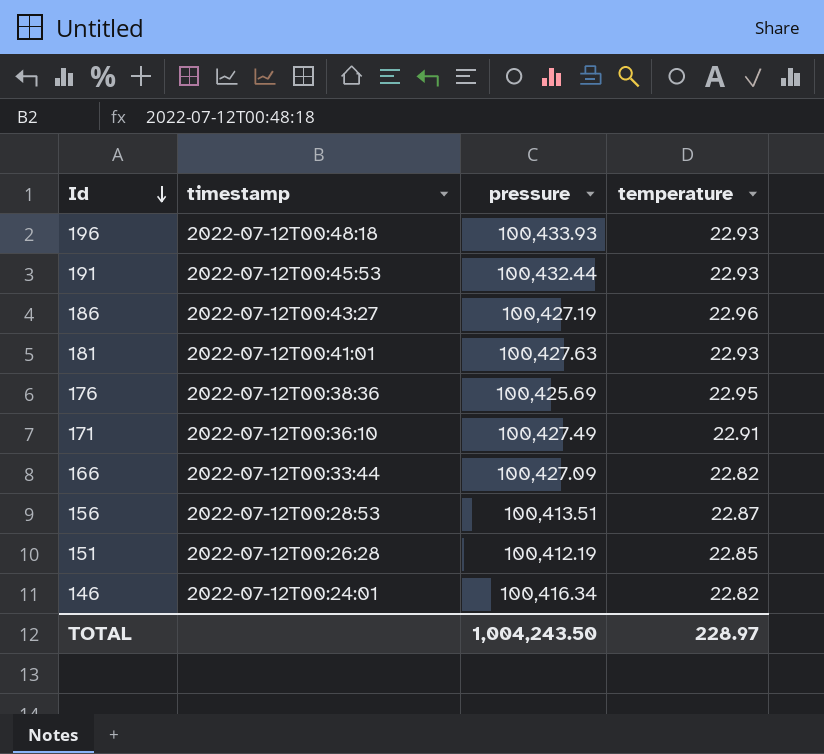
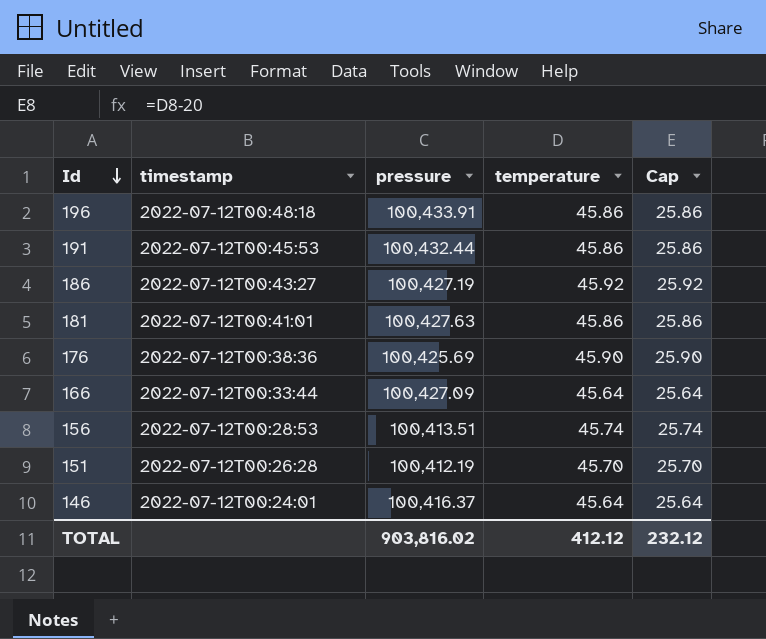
column Cap | formula: none -> [temperature] - 20
row 171: 2022-07-12T00:36:10 | 100,427.49 | 22.91 -> none
196 | pressure: 100,433.93 -> 100,433.91
196 | temperature: 22.93 -> 45.86
191 | temperature: 22.93 -> 45.86
186 | temperature: 22.96 -> 45.92
181 | temperature: 22.93 -> 45.86
176 | temperature: 22.95 -> 45.90
166 | temperature: 22.82 -> 45.64
156 | temperature: 22.87 -> 45.74
151 | temperature: 22.85 -> 45.70
146 | pressure: 100,416.34 -> 100,416.37
146 | temperature: 22.82 -> 45.64
TOTAL | pressure: 1,004,243.50 -> 903,816.02
TOTAL | temperature: 228.97 -> 412.12

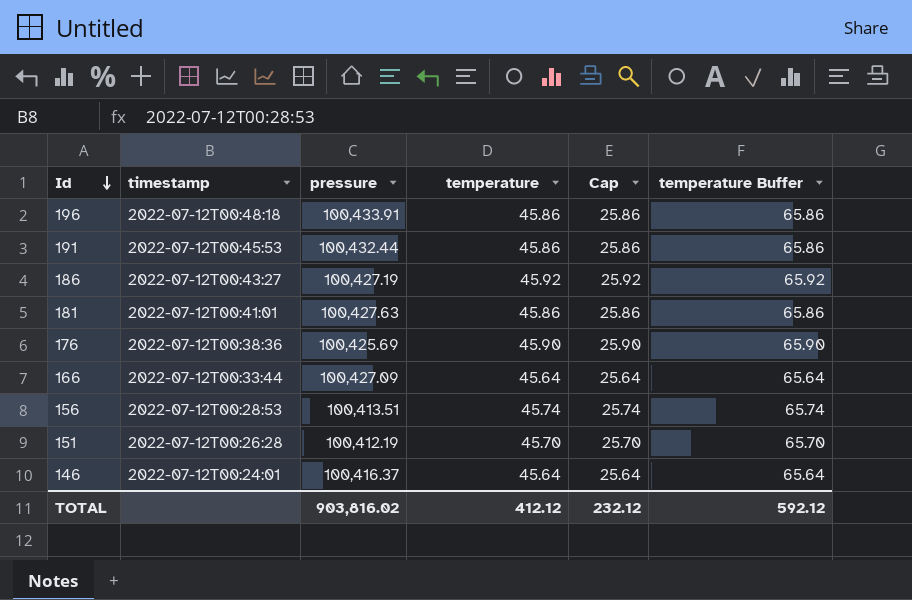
column temperature Buffer | formula: none -> [temperature] + 20

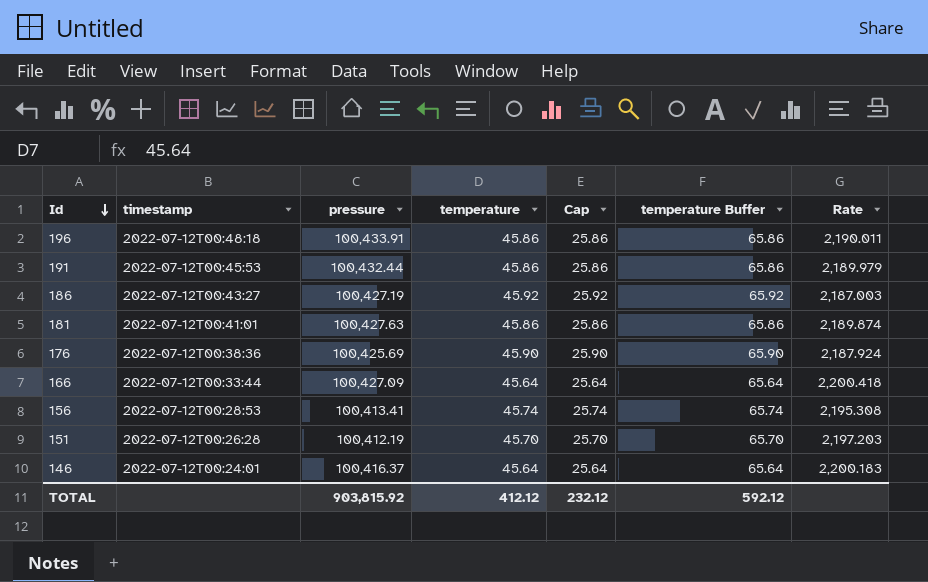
column Rate | formula: none -> [pressure] / [temperature]
156 | pressure: 100,413.51 -> 100,413.41
TOTAL | pressure: 903,816.02 -> 903,815.92

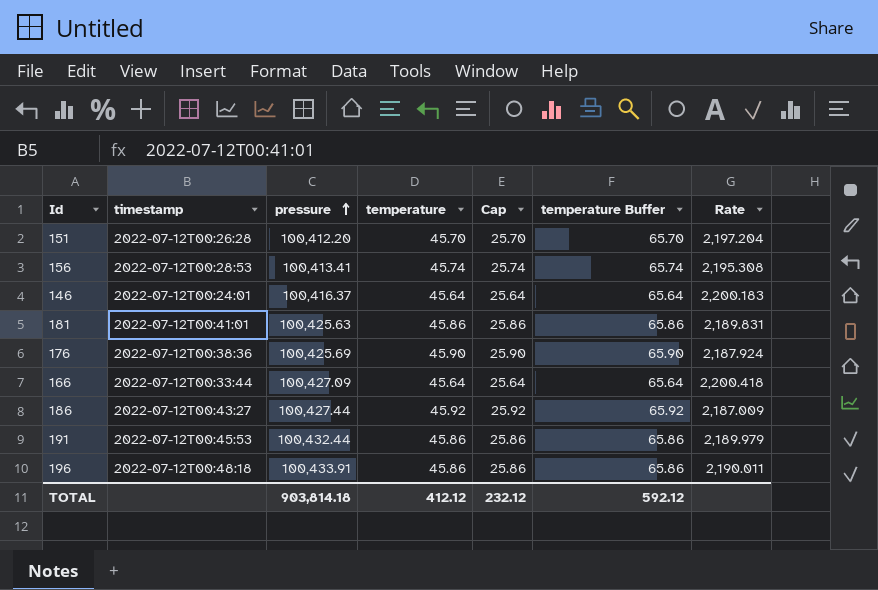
row order: Id descending -> pressure ascending
151 | pressure: 100,412.19 -> 100,412.20
151 | Rate: 2,197.203 -> 2,197.204
181 | pressure: 100,427.63 -> 100,425.63
181 | Rate: 2,189.874 -> 2,189.831
186 | pressure: 100,427.19 -> 100,427.44
186 | Rate: 2,187.003 -> 2,187.009
TOTAL | pressure: 903,815.92 -> 903,814.18

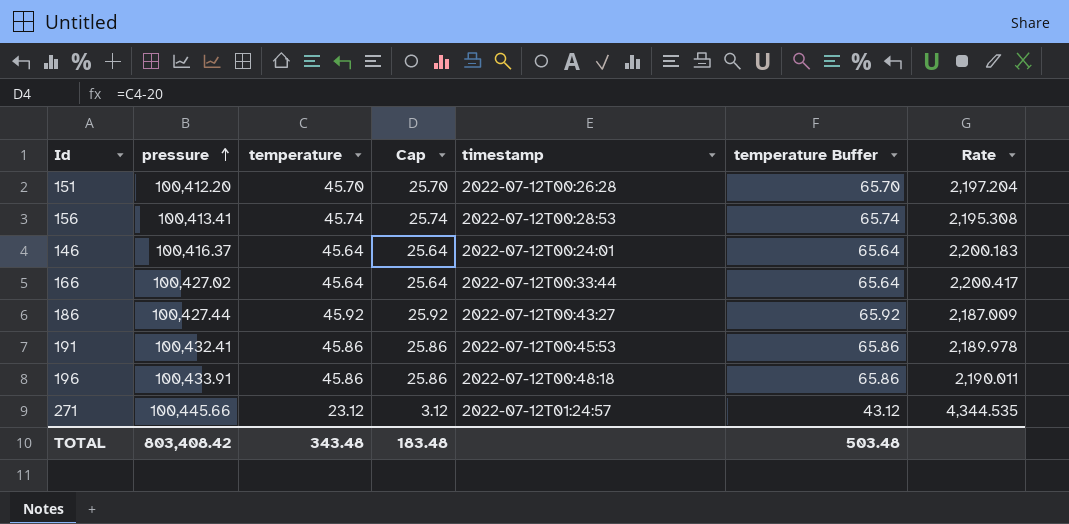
column timestamp | position: 2 -> 5
row 181: 2022-07-12T00:41:01 | 100,425.63 | 45.86 | 25.86 | 65.86 | 2,189.831 -> none
row 176: 2022-07-12T00:38:36 | 100,425.69 | 45.90 | 25.90 | 65.90 | 2,187.924 -> none
166 | pressure: 100,427.09 -> 100,427.02
166 | Rate: 2,200.418 -> 2,200.417
191 | pressure: 100,432.44 -> 100,432.41
191 | Rate: 2,189.979 -> 2,189.978
row 271: none -> 100,445.66 | 23.12 | 3.12 | 2022-07-12T01:24:57 | 43.12 | 4,344.535
TOTAL | pressure: 903,814.18 -> 803,408.42
TOTAL | temperature: 412.12 -> 343.48
TOTAL | Cap: 232.12 -> 183.48
TOTAL | temperature Buffer: 592.12 -> 503.48

